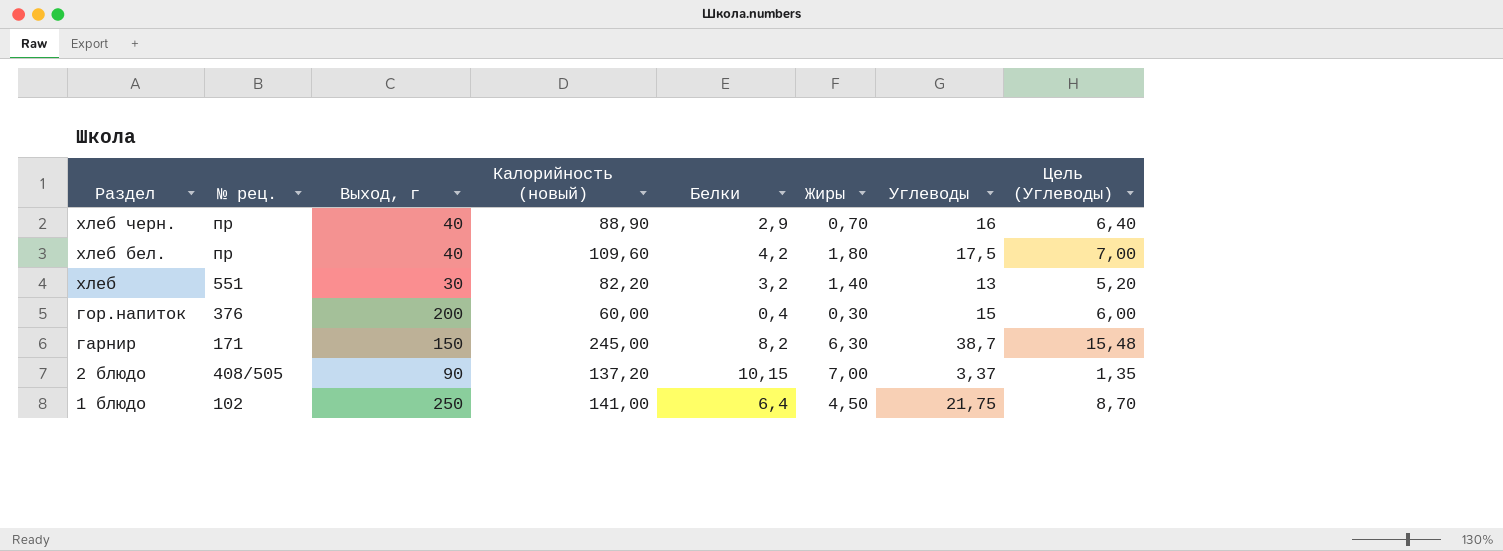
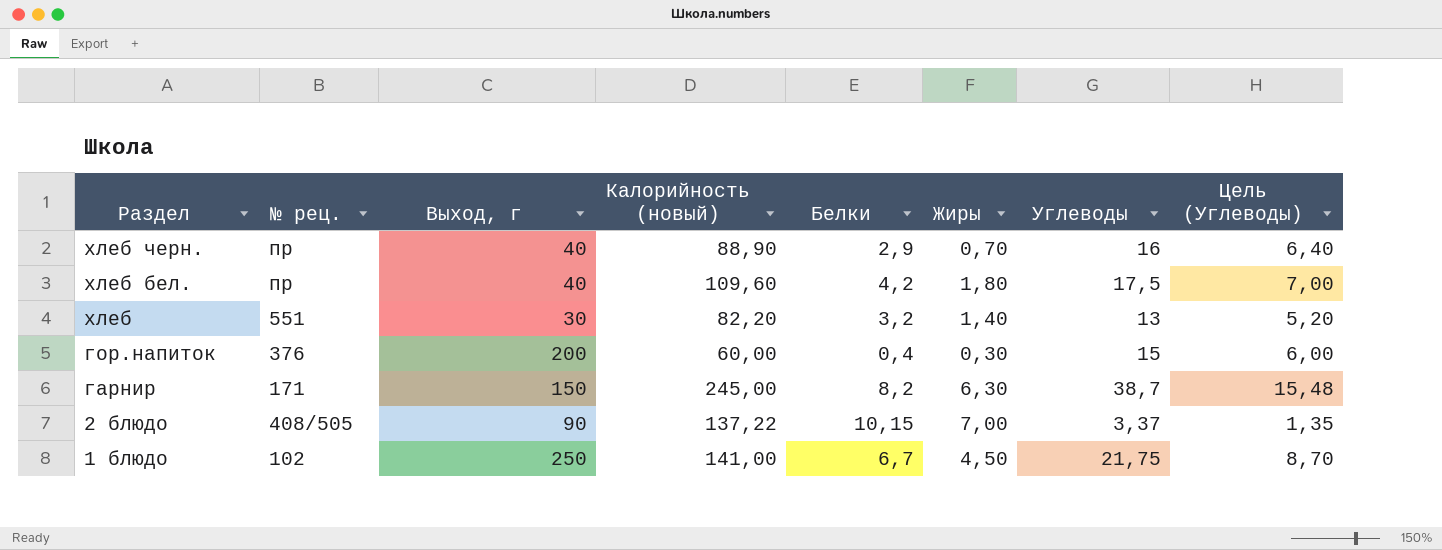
2 блюдо | Калорийность (новый): 137,20 -> 137,22
1 блюдо | Белки: 6,4 -> 6,7

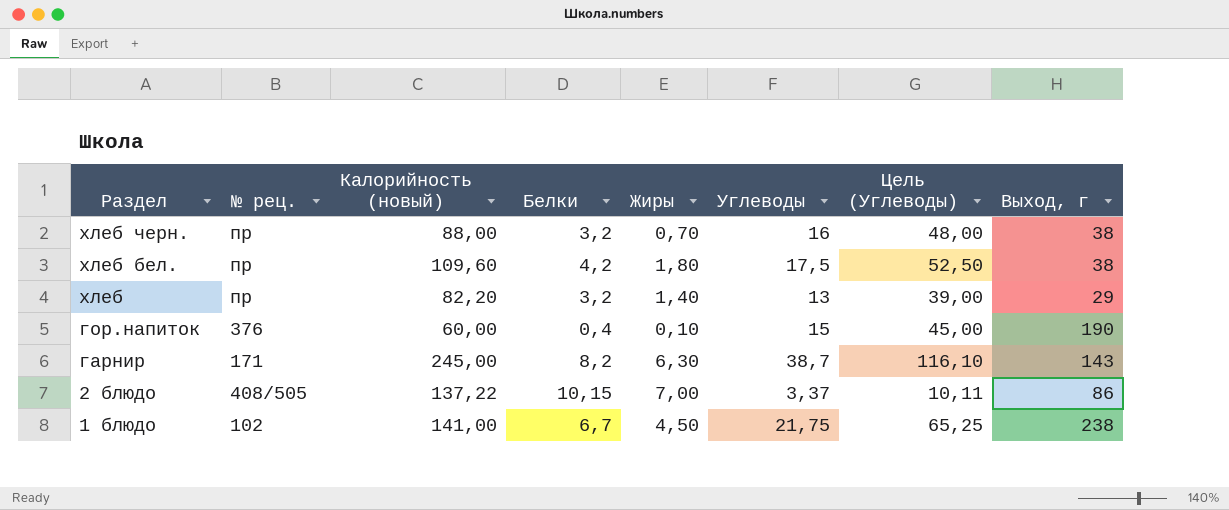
column Цель (Углеводы) | formula: [Углеводы] * 0,4 -> [Углеводы] * 3
column Выход, г | position: 3 -> 8
хлеб черн. | Калорийность (новый): 88,90 -> 88,00
хлеб черн. | Белки: 2,9 -> 3,2
хлеб черн. | Выход, г: 40 -> 38
хлеб бел. | Выход, г: 40 -> 38
хлеб | № рец.: 551 -> пр
хлеб | Выход, г: 30 -> 29
гор.напиток | Жиры: 0,30 -> 0,10
гор.напиток | Выход, г: 200 -> 190
гарнир | Выход, г: 150 -> 143
2 блюдо | Выход, г: 90 -> 86
1 блюдо | Выход, г: 250 -> 238

